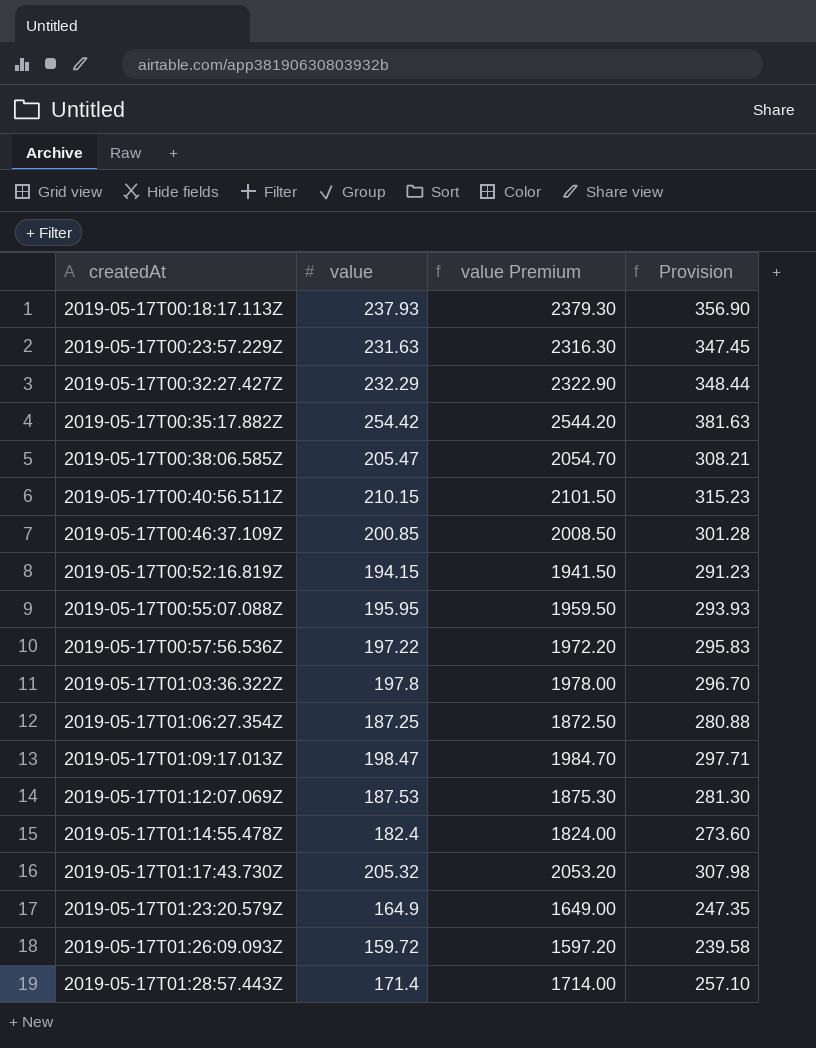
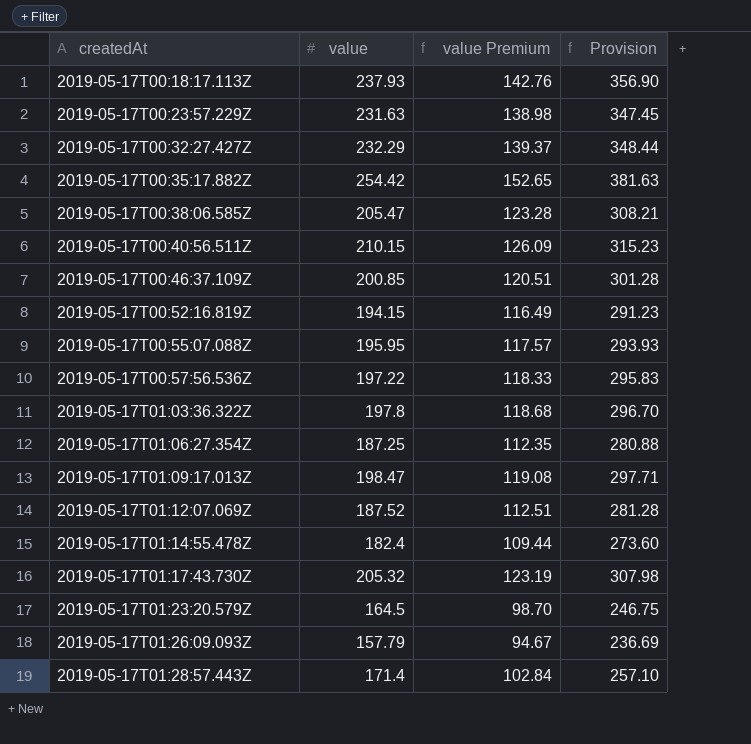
column value Premium | formula: [value] * 10 -> [value] * 0.6
2019-05-17T01:12:07.069Z | value: 187.53 -> 187.52
2019-05-17T01:12:07.069Z | Provision: 281.30 -> 281.28
2019-05-17T01:23:20.579Z | value: 164.9 -> 164.5
2019-05-17T01:23:20.579Z | Provision: 247.35 -> 246.75
2019-05-17T01:26:09.093Z | value: 159.72 -> 157.79
2019-05-17T01:26:09.093Z | Provision: 239.58 -> 236.69

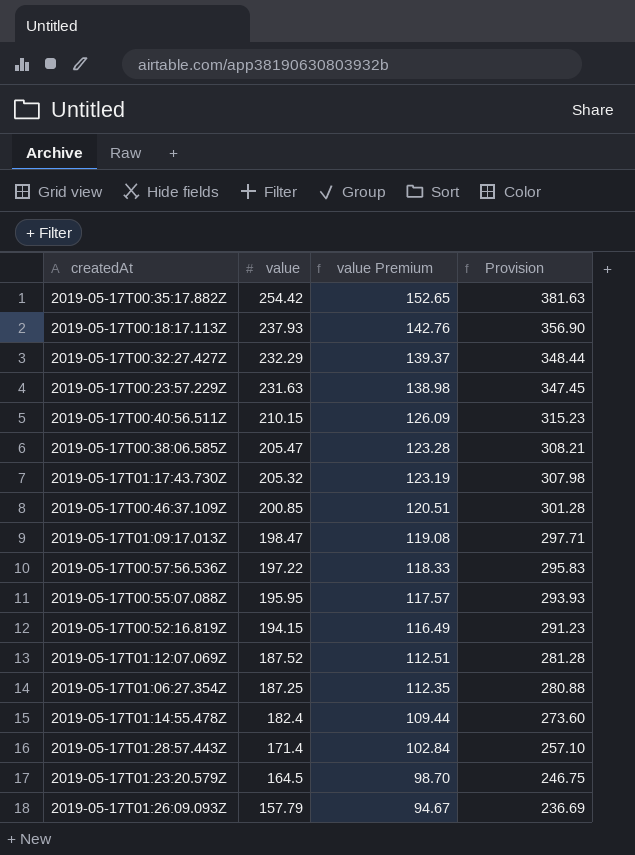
row order: createdAt ascending -> value descending
row 2019-05-17T01:03:36.322Z: 197.8 | 118.68 | 296.70 -> none

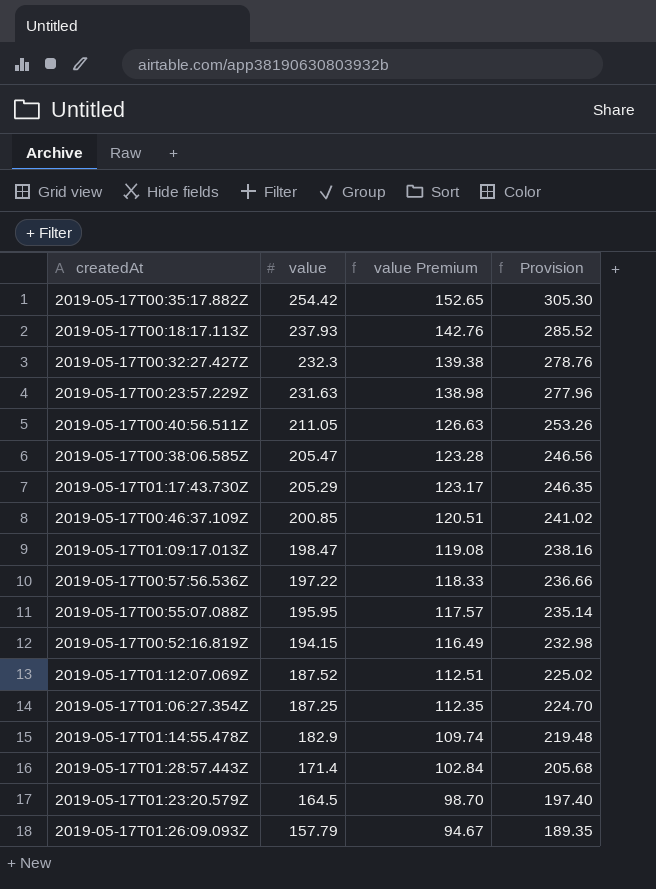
column Provision | formula: [value] * 1.5 -> [value] * 1.2
2019-05-17T00:32:27.427Z | value: 232.29 -> 232.3
2019-05-17T00:32:27.427Z | value Premium: 139.37 -> 139.38
2019-05-17T00:40:56.511Z | value: 210.15 -> 211.05
2019-05-17T00:40:56.511Z | value Premium: 126.09 -> 126.63
2019-05-17T01:17:43.730Z | value: 205.32 -> 205.29
2019-05-17T01:17:43.730Z | value Premium: 123.19 -> 123.17
2019-05-17T01:14:55.478Z | value: 182.4 -> 182.9
2019-05-17T01:14:55.478Z | value Premium: 109.44 -> 109.74

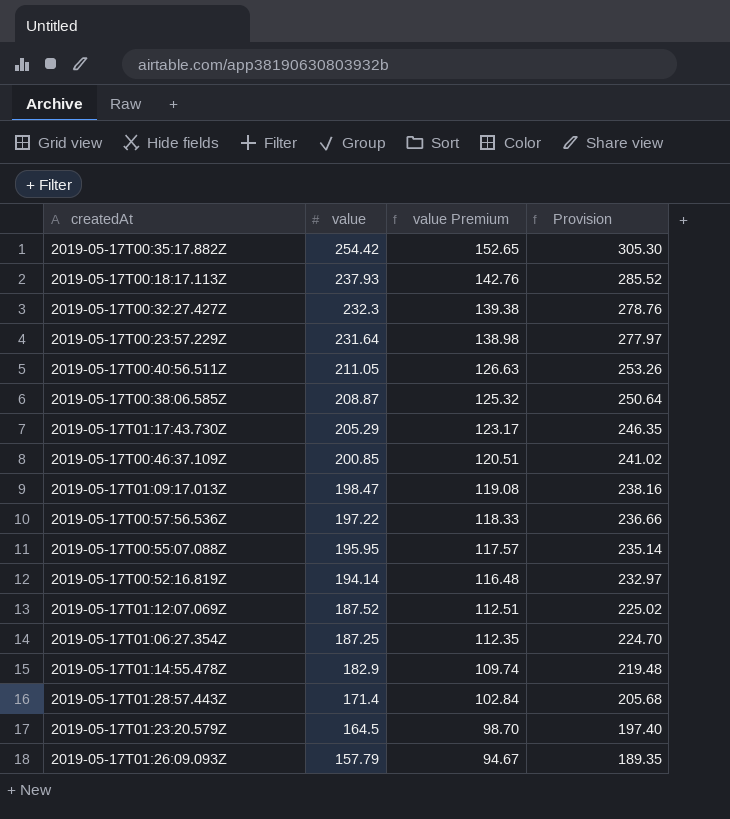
2019-05-17T00:23:57.229Z | value: 231.63 -> 231.64
2019-05-17T00:23:57.229Z | Provision: 277.96 -> 277.97
2019-05-17T00:38:06.585Z | value: 205.47 -> 208.87
2019-05-17T00:38:06.585Z | value Premium: 123.28 -> 125.32
2019-05-17T00:38:06.585Z | Provision: 246.56 -> 250.64
2019-05-17T00:52:16.819Z | value: 194.15 -> 194.14
2019-05-17T00:52:16.819Z | value Premium: 116.49 -> 116.48
2019-05-17T00:52:16.819Z | Provision: 232.98 -> 232.97

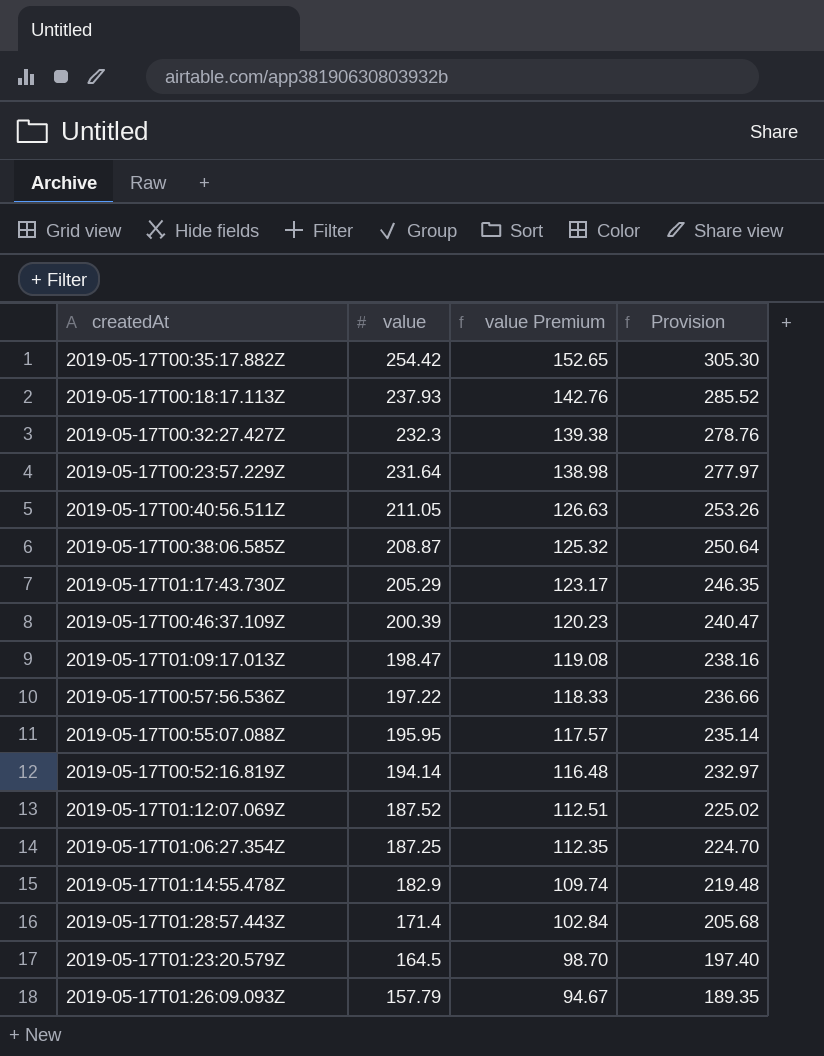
2019-05-17T00:46:37.109Z | value: 200.85 -> 200.39
2019-05-17T00:46:37.109Z | value Premium: 120.51 -> 120.23
2019-05-17T00:46:37.109Z | Provision: 241.02 -> 240.47

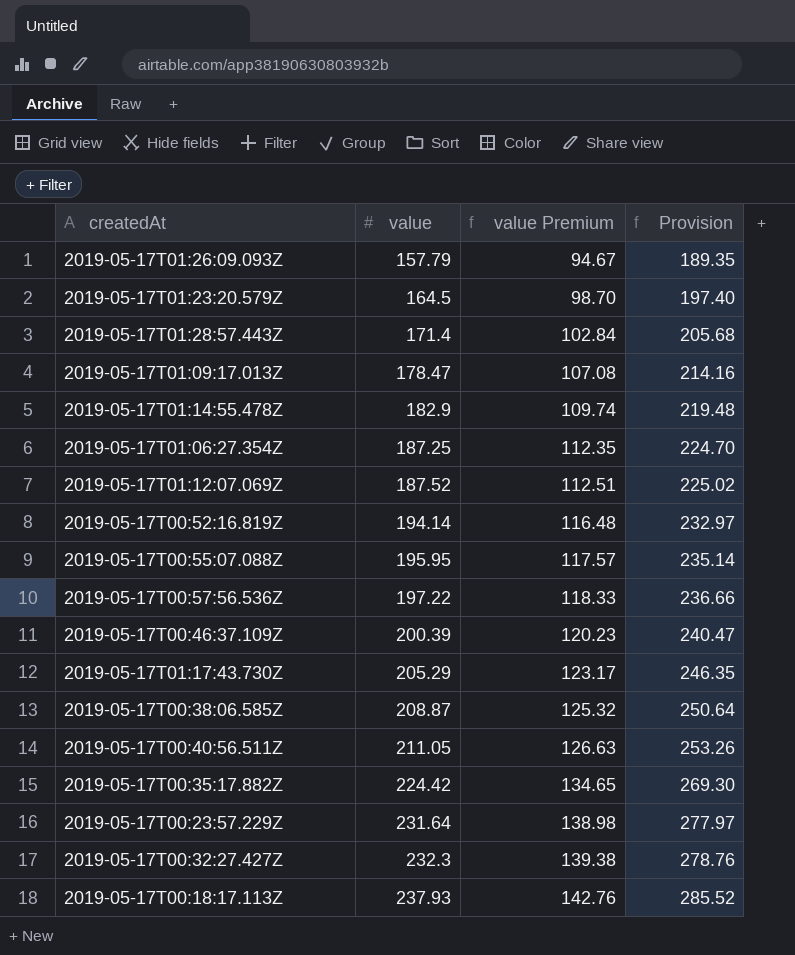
row order: value descending -> value ascending
2019-05-17T01:09:17.013Z | value: 198.47 -> 178.47
2019-05-17T01:09:17.013Z | value Premium: 119.08 -> 107.08
2019-05-17T01:09:17.013Z | Provision: 238.16 -> 214.16
2019-05-17T00:35:17.882Z | value: 254.42 -> 224.42
2019-05-17T00:35:17.882Z | value Premium: 152.65 -> 134.65
2019-05-17T00:35:17.882Z | Provision: 305.30 -> 269.30

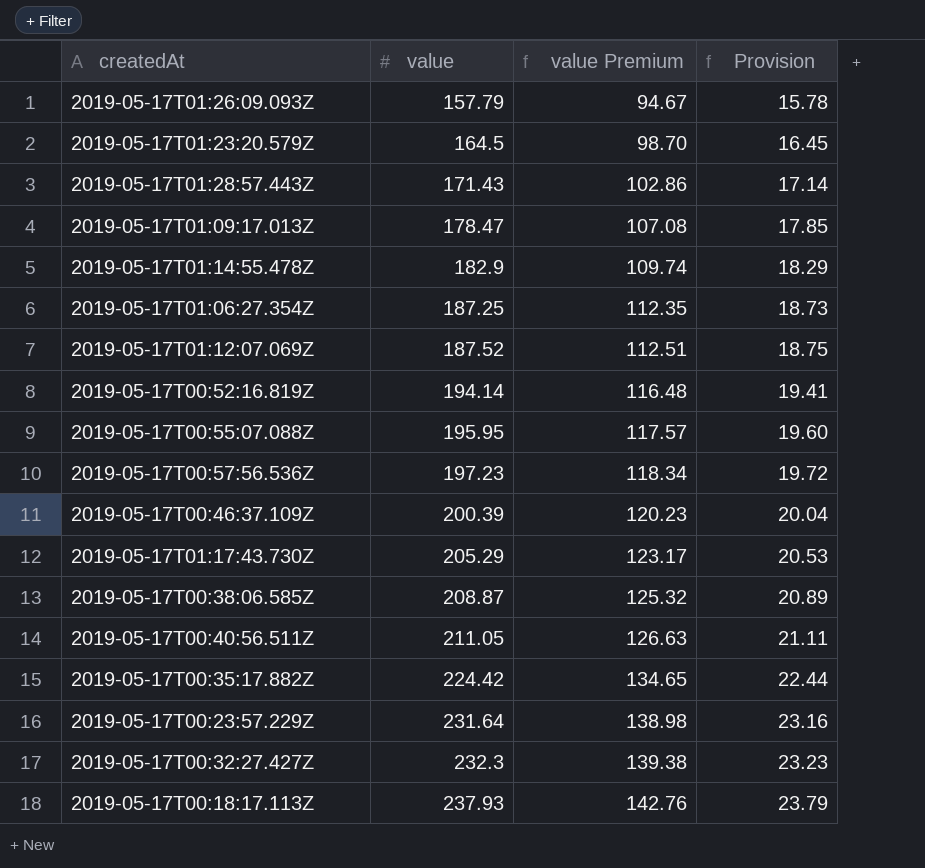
column Provision | formula: [value] * 1.2 -> [value] * 0.1
2019-05-17T01:28:57.443Z | value: 171.4 -> 171.43
2019-05-17T01:28:57.443Z | value Premium: 102.84 -> 102.86
2019-05-17T00:57:56.536Z | value: 197.22 -> 197.23
2019-05-17T00:57:56.536Z | value Premium: 118.33 -> 118.34

